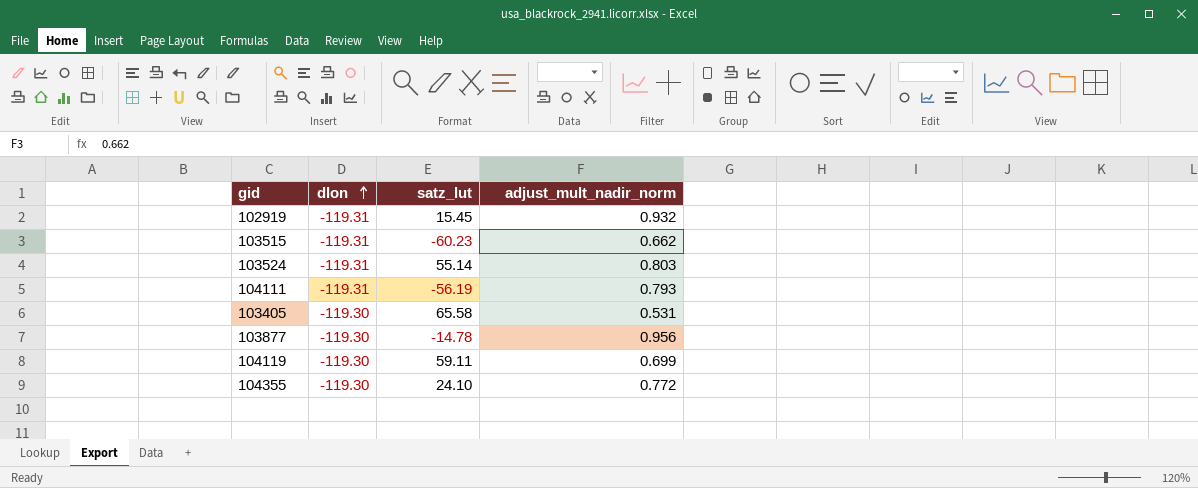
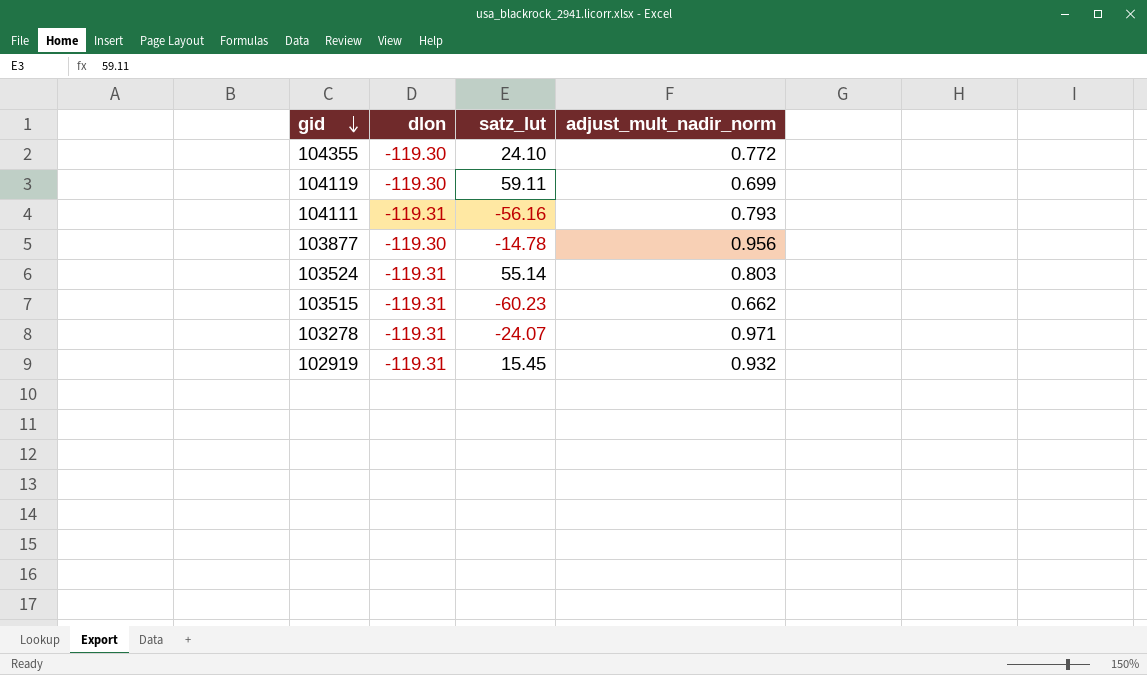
row order: dlon ascending -> gid descending
row 103405: -119.30 | 65.58 | 0.531 -> none
104111 | satz_lut: -56.19 -> -56.16
row 103278: none -> -119.31 | -24.07 | 0.971

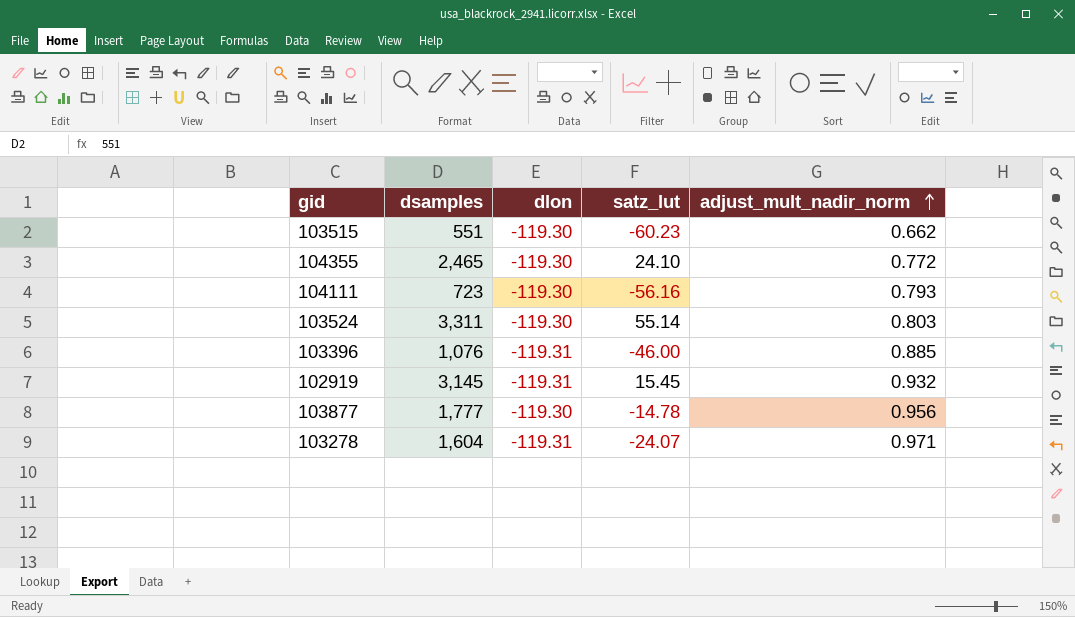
row order: gid descending -> adjust_mult_nadir_norm ascending
column dsamples | position: none -> 2
row 104119: -119.30 | 59.11 | 0.699 -> none
103515 | dlon: -119.31 -> -119.30
104111 | dlon: -119.31 -> -119.30
103524 | dlon: -119.31 -> -119.30
row 103396: none -> 1,076 | -119.31 | -46.00 | 0.885

